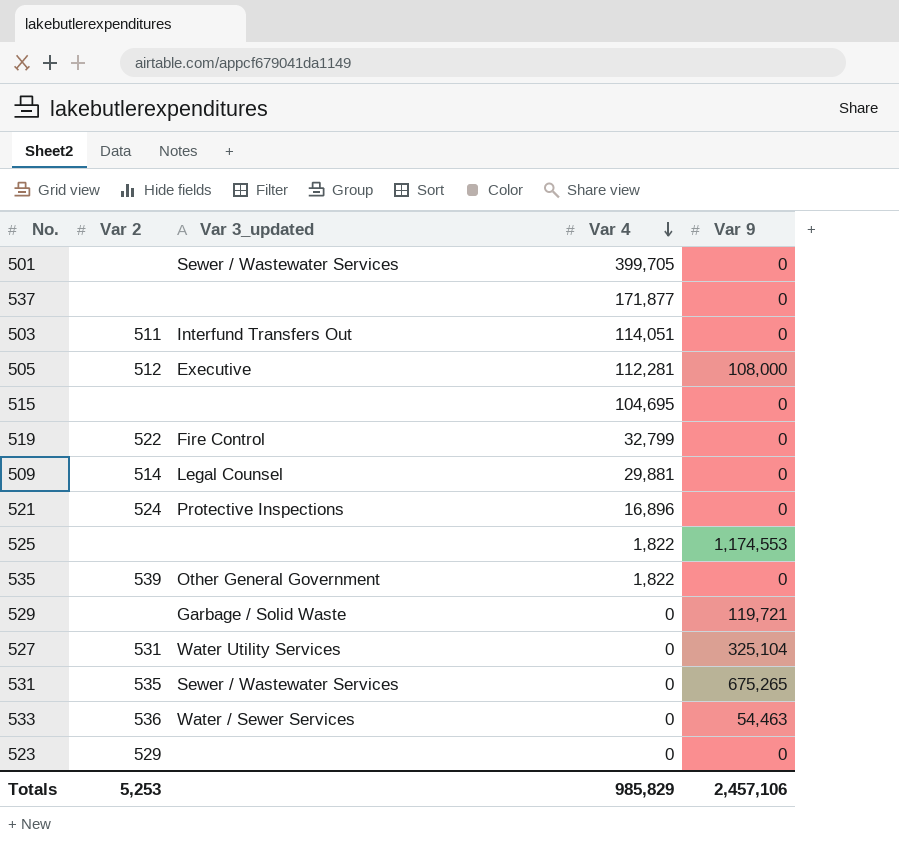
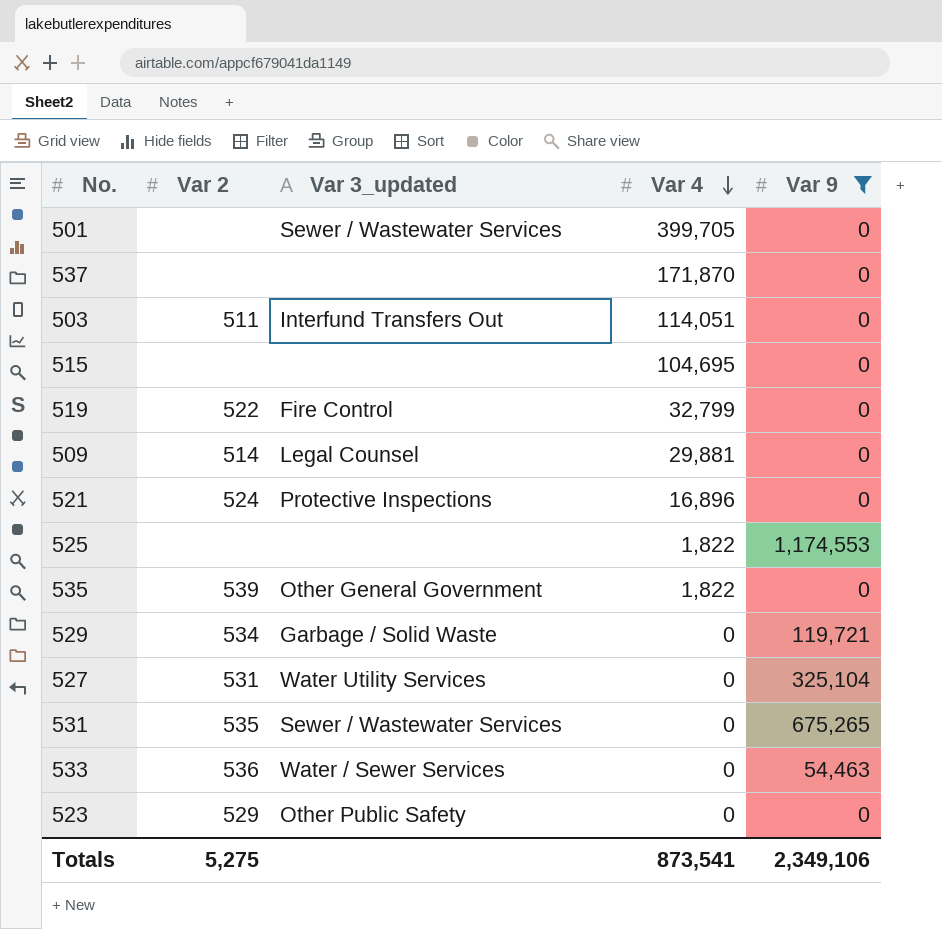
filter: none -> Var 9 != 108,000
537 | Var 4: 171,877 -> 171,870
529 | Var 2: none -> 534
523 | Var 3_updated: none -> Other Public Safety
Totals | Var 2: 5,253 -> 5,275
Totals | Var 4: 985,829 -> 873,541
Totals | Var 9: 2,457,106 -> 2,349,106

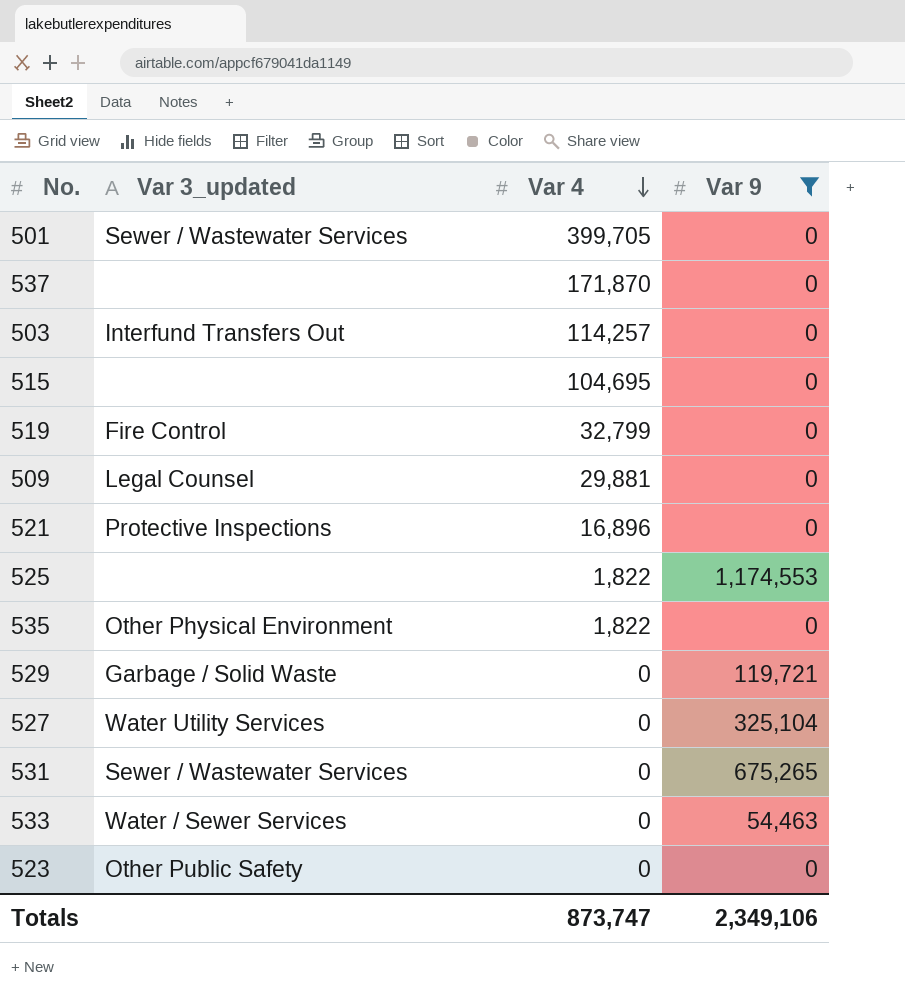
column Var 2 | position: 2 -> none
503 | Var 4: 114,051 -> 114,257
535 | Var 3_updated: Other General Government -> Other Physical Environment
Totals | Var 4: 873,541 -> 873,747

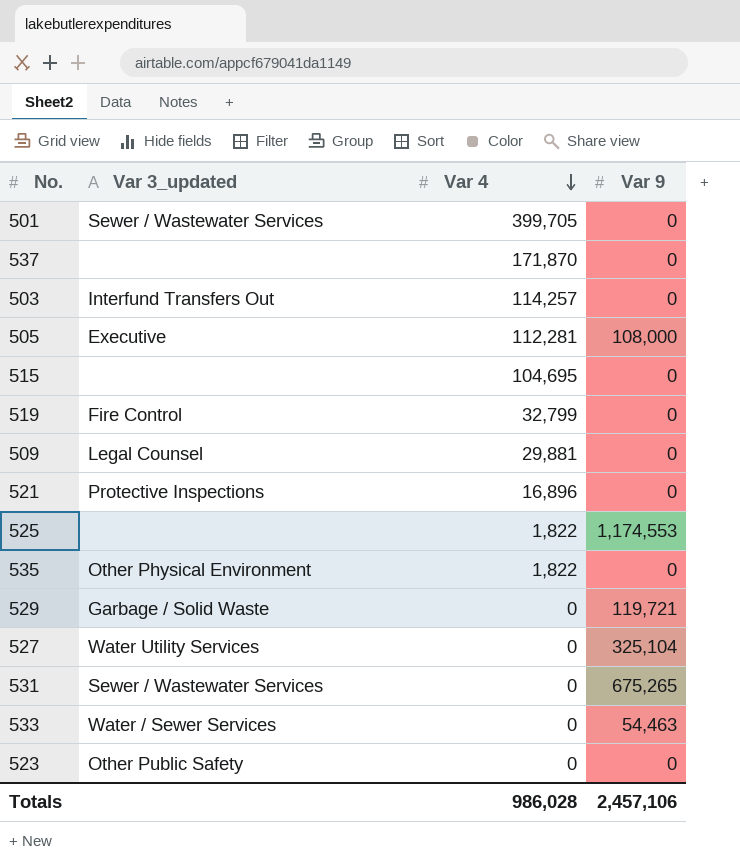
filter: Var 9 != 108,000 -> none
Totals | Var 4: 873,747 -> 986,028
Totals | Var 9: 2,349,106 -> 2,457,106

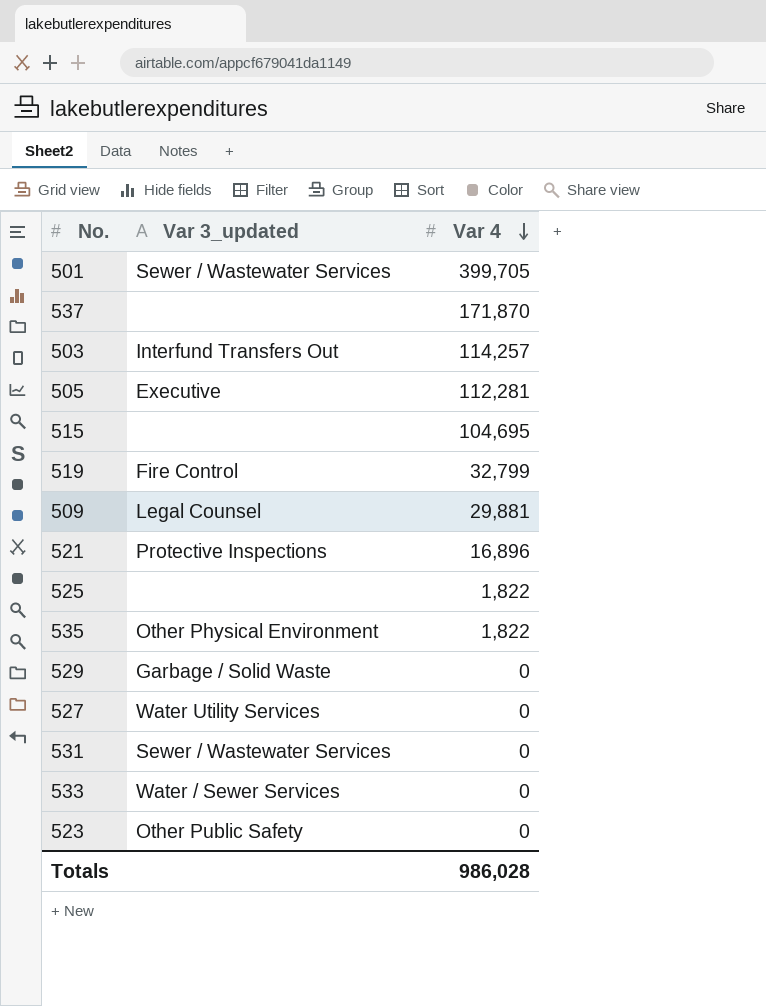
column Var 9 | position: 4 -> none

